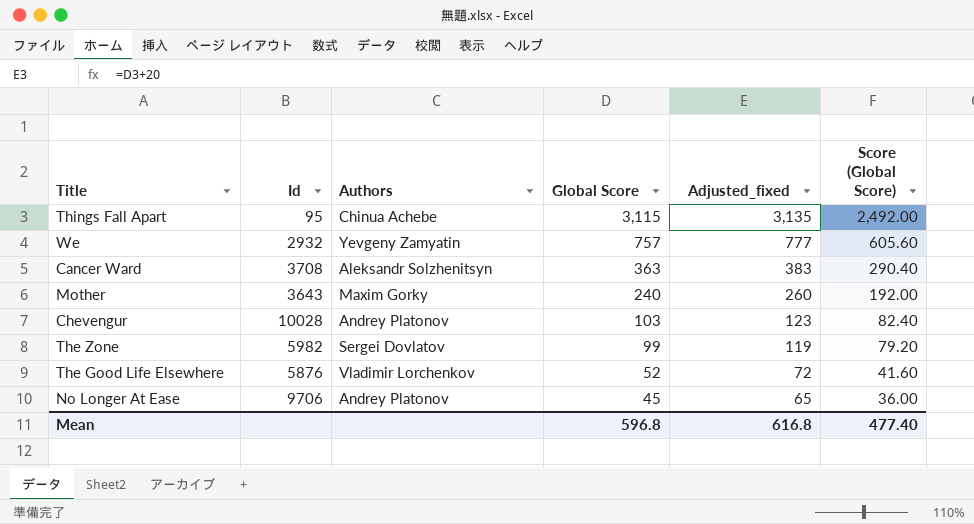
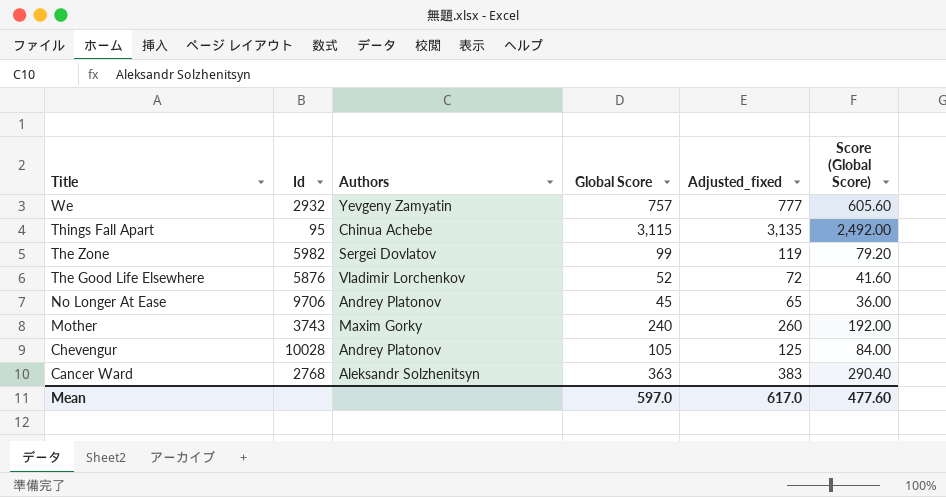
row order: Global Score descending -> Title descending
Mother | Id: 3643 -> 3743
Chevengur | Global Score: 103 -> 105
Chevengur | Adjusted_fixed: 123 -> 125
Chevengur | Score (Global Score): 82.40 -> 84.00
Cancer Ward | Id: 3708 -> 2768
Mean | Global Score: 596.8 -> 597.0
Mean | Adjusted_fixed: 616.8 -> 617.0
Mean | Score (Global Score): 477.40 -> 477.60

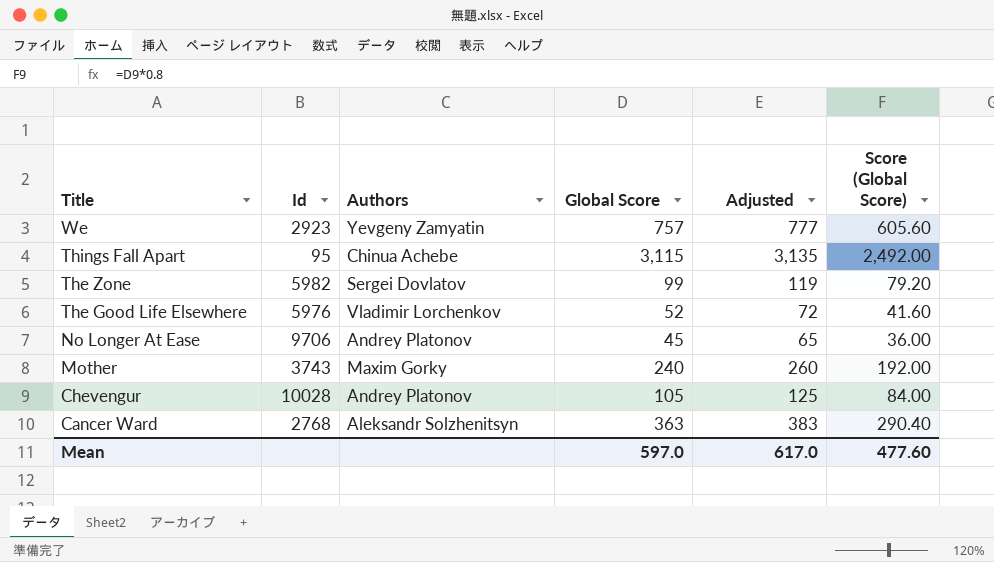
column name: Adjusted_fixed -> Adjusted
We | Id: 2932 -> 2923
The Good Life Elsewhere | Id: 5876 -> 5976

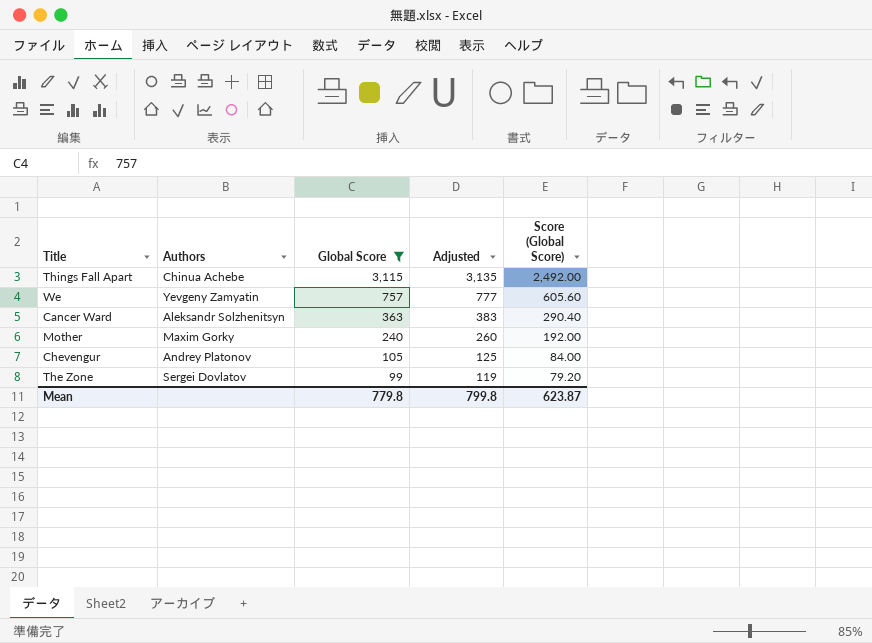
filter: none -> Global Score >= 99
row order: Title descending -> Global Score descending
column Id | position: 2 -> none
Mean | Global Score: 597.0 -> 779.8
Mean | Adjusted: 617.0 -> 799.8
Mean | Score (Global Score): 477.60 -> 623.87

